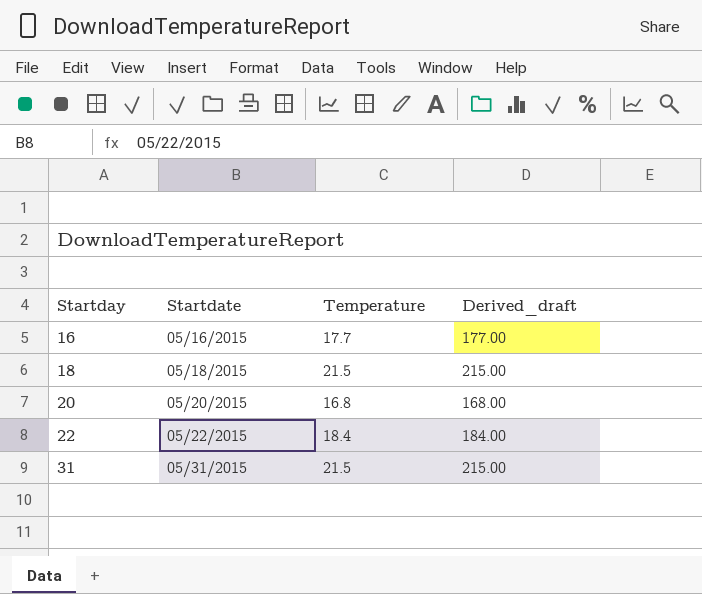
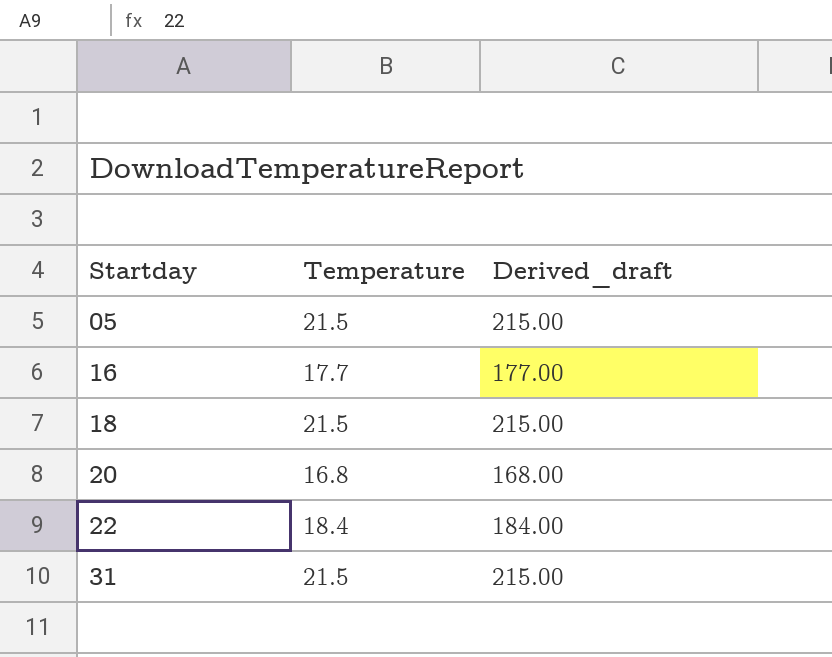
column Startdate | position: 2 -> none
row 05: none -> 21.5 | 215.00

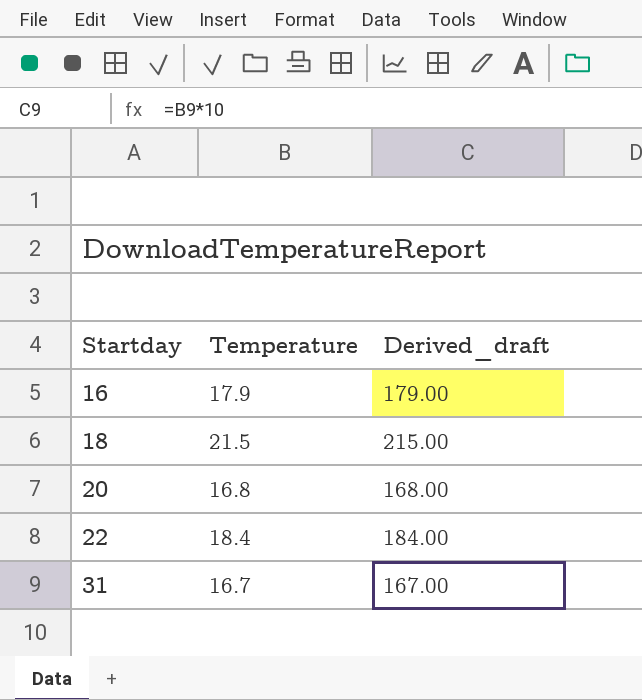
row 05: 21.5 | 215.00 -> none
16 | Temperature: 17.7 -> 17.9
16 | Derived_draft: 177.00 -> 179.00
31 | Temperature: 21.5 -> 16.7
31 | Derived_draft: 215.00 -> 167.00

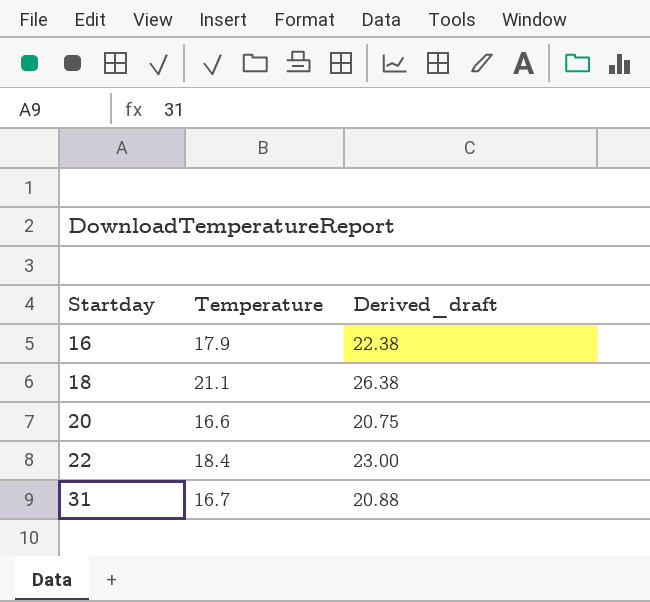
column Derived_draft | formula: [Temperature] * 10 -> [Temperature] * 1.25
18 | Temperature: 21.5 -> 21.1
20 | Temperature: 16.8 -> 16.6

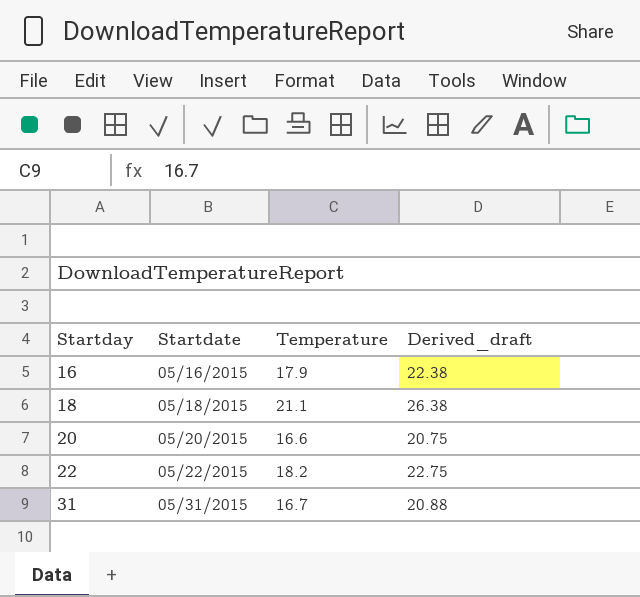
column Startdate | position: none -> 2
22 | Temperature: 18.4 -> 18.2
22 | Derived_draft: 23.00 -> 22.75

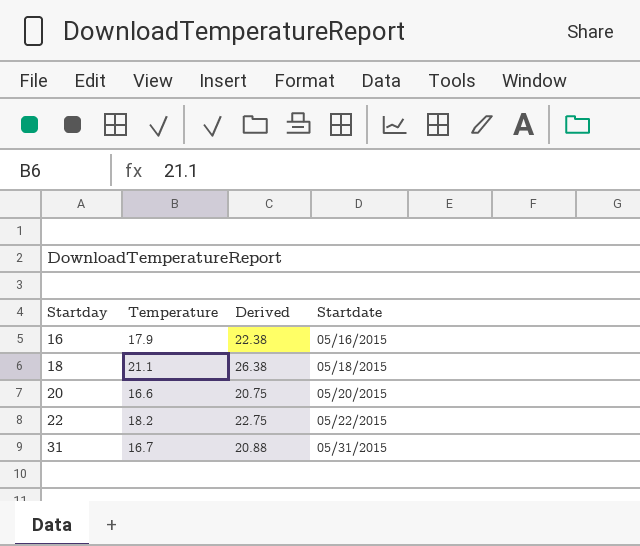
column name: Derived_draft -> Derived
column Startdate | position: 2 -> 4

